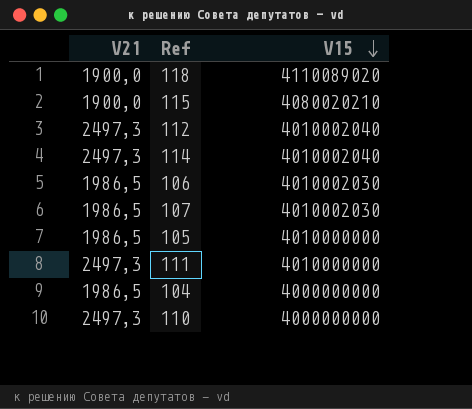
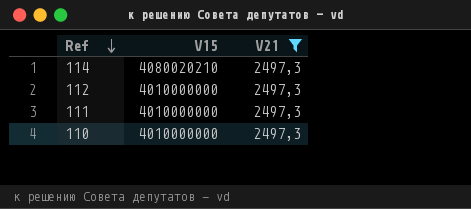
filter: none -> V21 = 2497,3
row order: V15 descending -> Ref descending
column V21 | position: 1 -> 3
114 | V15: 4010002040 -> 4080020210
112 | V15: 4010002040 -> 4010000000
110 | V15: 4000000000 -> 4010000000

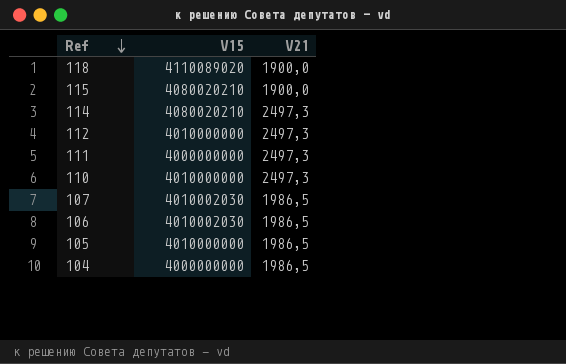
filter: V21 = 2497,3 -> none
111 | V15: 4010000000 -> 4000000000

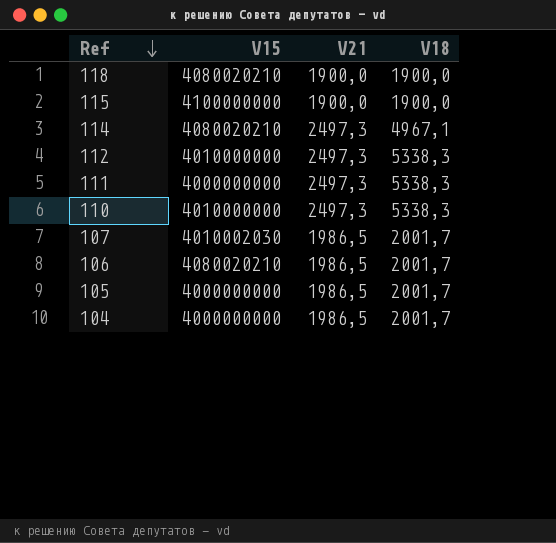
column V18 | position: none -> 4
118 | V15: 4110089020 -> 4080020210
115 | V15: 4080020210 -> 4100000000
106 | V15: 4010002030 -> 4080020210
105 | V15: 4010000000 -> 4000000000

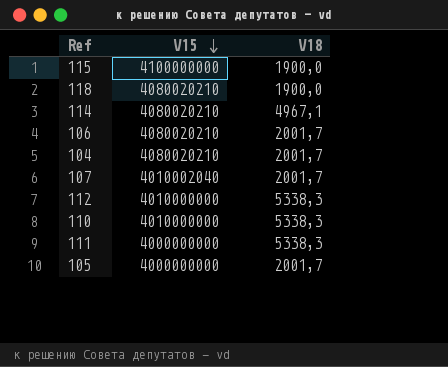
row order: Ref descending -> V15 descending
column V21 | position: 3 -> none
104 | V15: 4000000000 -> 4080020210
107 | V15: 4010002030 -> 4010002040

